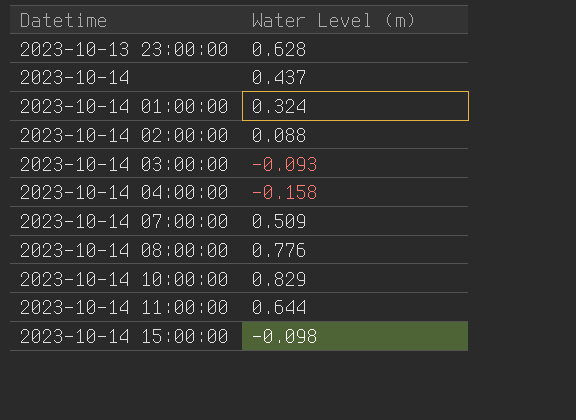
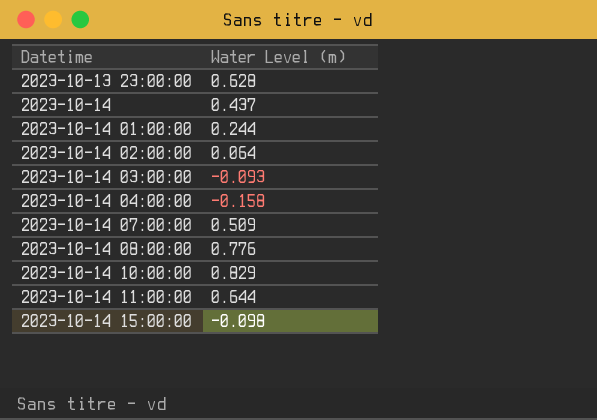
2023-10-14 01:00:00 | Water Level (m): 0.324 -> 0.244
2023-10-14 02:00:00 | Water Level (m): 0.088 -> 0.064

